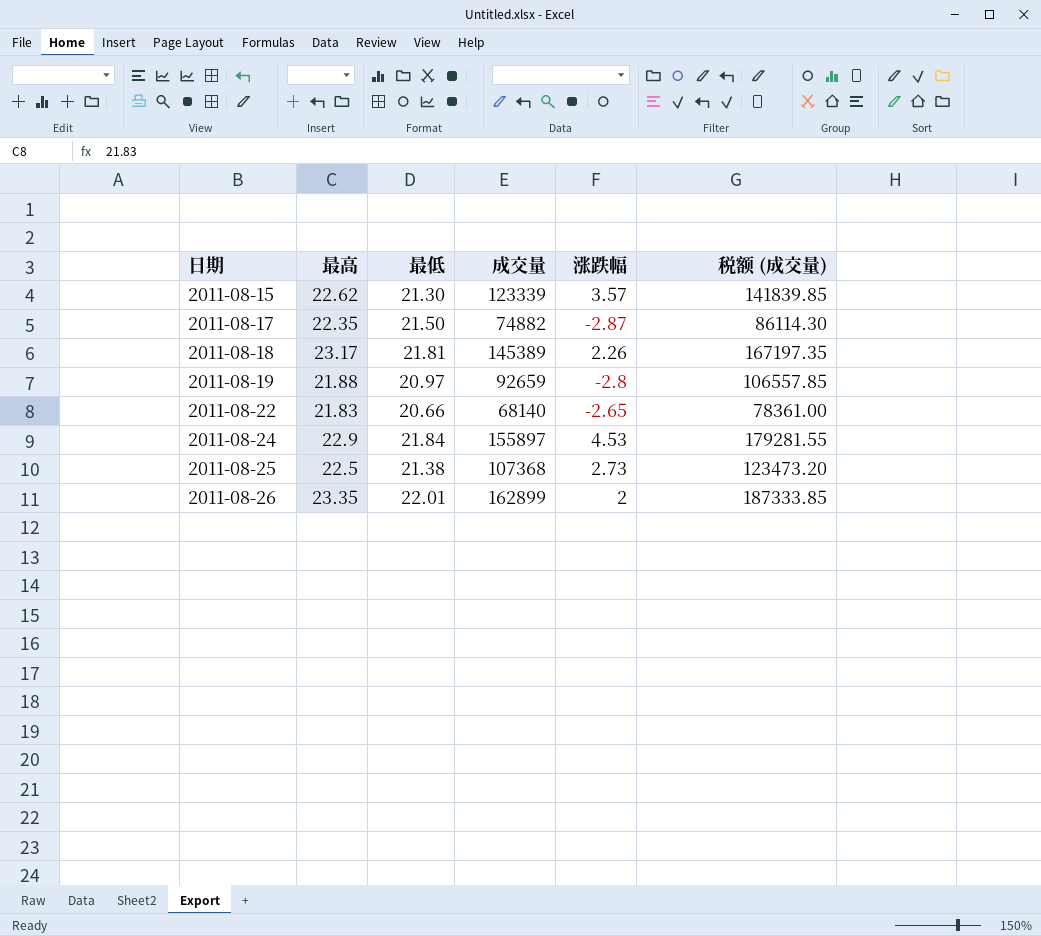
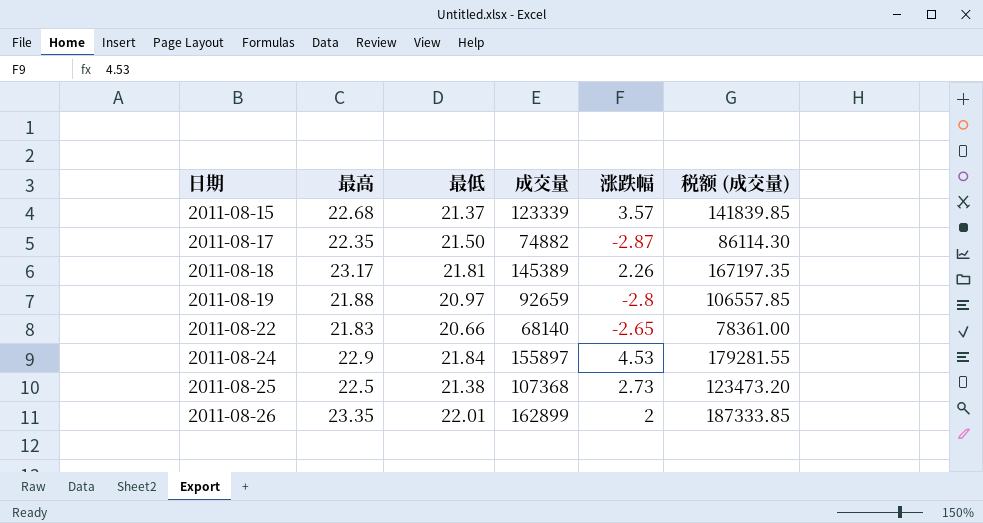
2011-08-15 | 最高: 22.62 -> 22.68
2011-08-15 | 最低: 21.30 -> 21.37

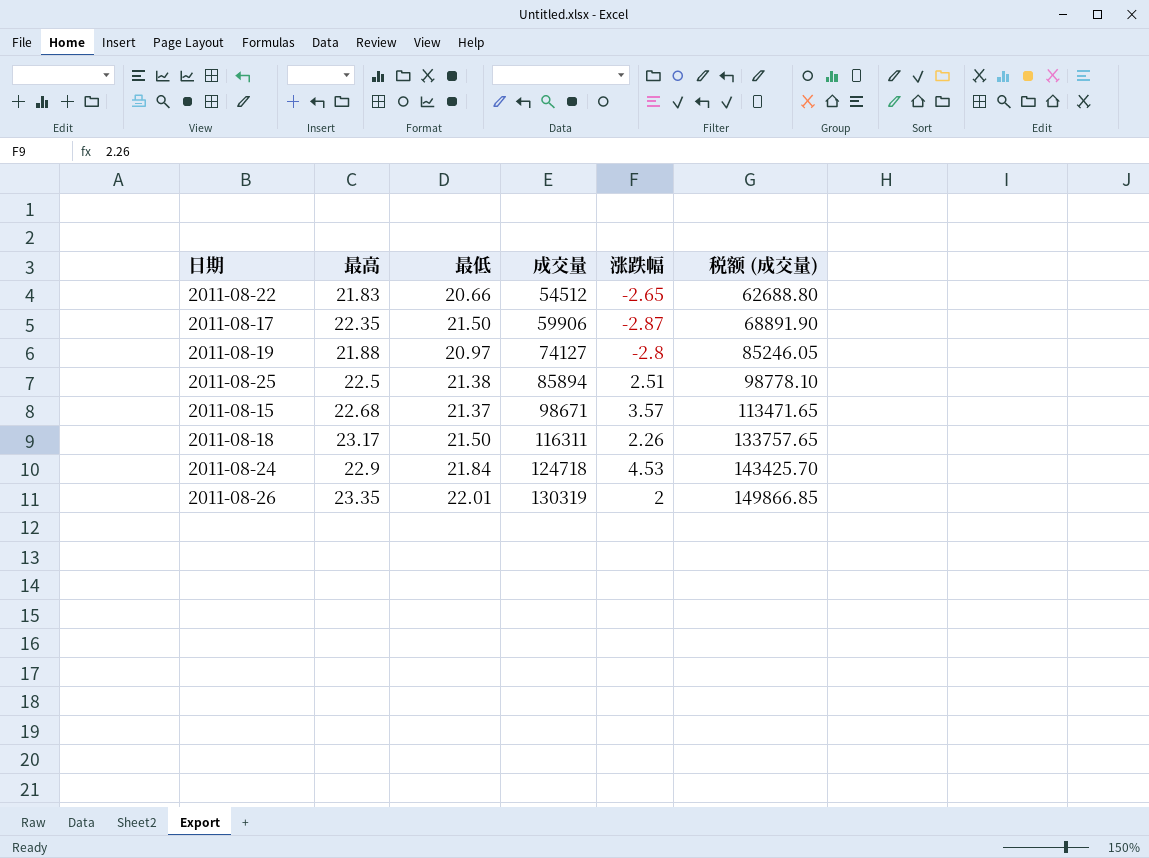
row order: 日期 ascending -> 成交量 ascending
2011-08-22 | 成交量: 68140 -> 54512
2011-08-22 | 税额 (成交量): 78361.00 -> 62688.80
2011-08-17 | 成交量: 74882 -> 59906
2011-08-17 | 税额 (成交量): 86114.30 -> 68891.90
2011-08-19 | 成交量: 92659 -> 74127
2011-08-19 | 税额 (成交量): 106557.85 -> 85246.05
2011-08-25 | 成交量: 107368 -> 85894
2011-08-25 | 涨跌幅: 2.73 -> 2.51
2011-08-25 | 税额 (成交量): 123473.20 -> 98778.10
2011-08-15 | 成交量: 123339 -> 98671
2011-08-15 | 税额 (成交量): 141839.85 -> 113471.65
2011-08-18 | 最低: 21.81 -> 21.50
2011-08-18 | 成交量: 145389 -> 116311
2011-08-18 | 税额 (成交量): 167197.35 -> 133757.65
2011-08-24 | 成交量: 155897 -> 124718
2011-08-24 | 税额 (成交量): 179281.55 -> 143425.70
2011-08-26 | 成交量: 162899 -> 130319
2011-08-26 | 税额 (成交量): 187333.85 -> 149866.85

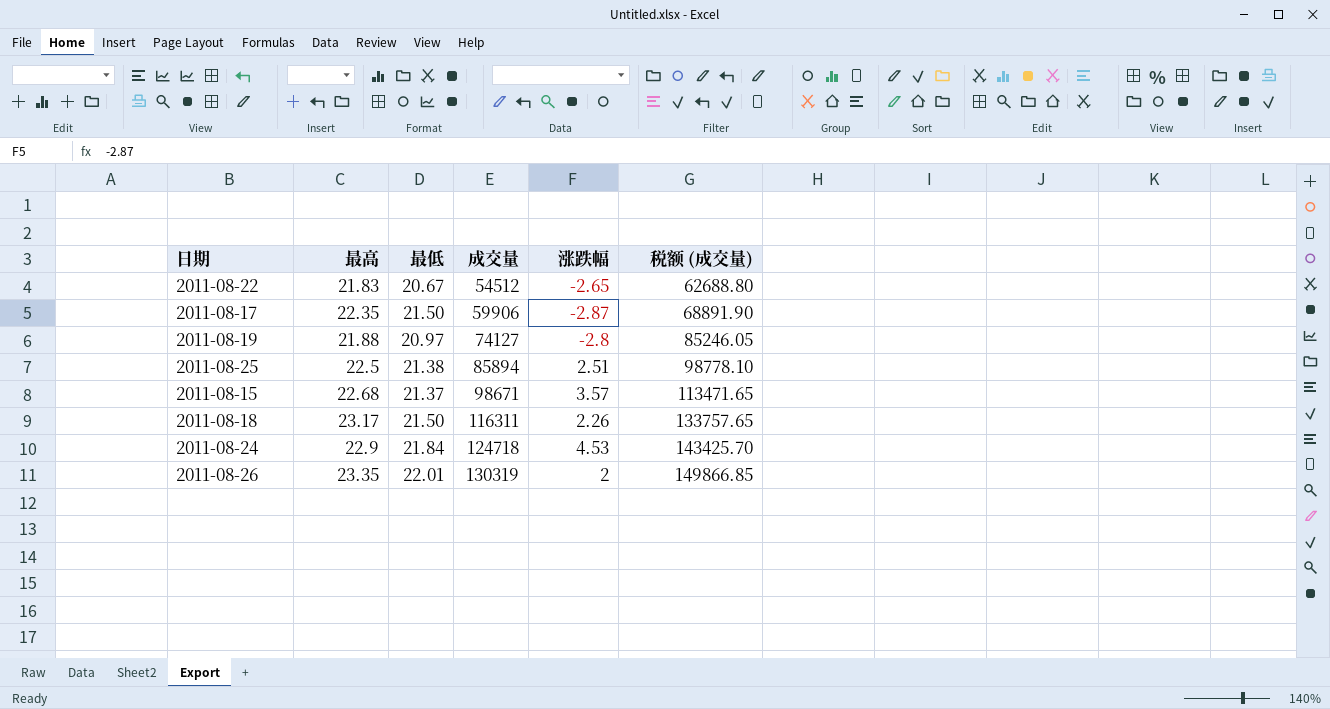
2011-08-22 | 最低: 20.66 -> 20.67

